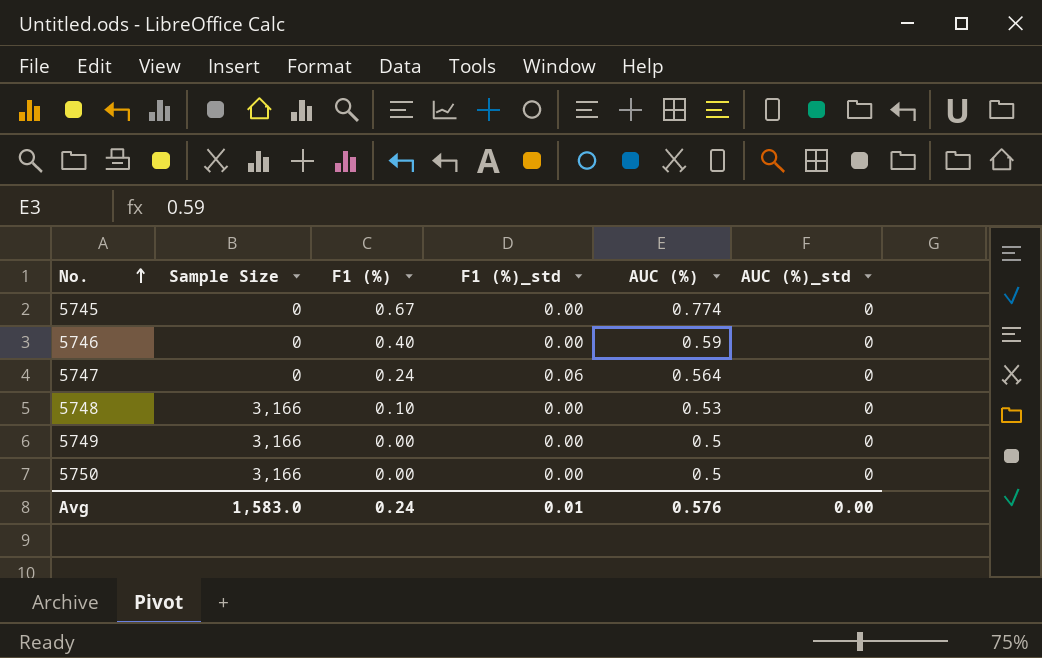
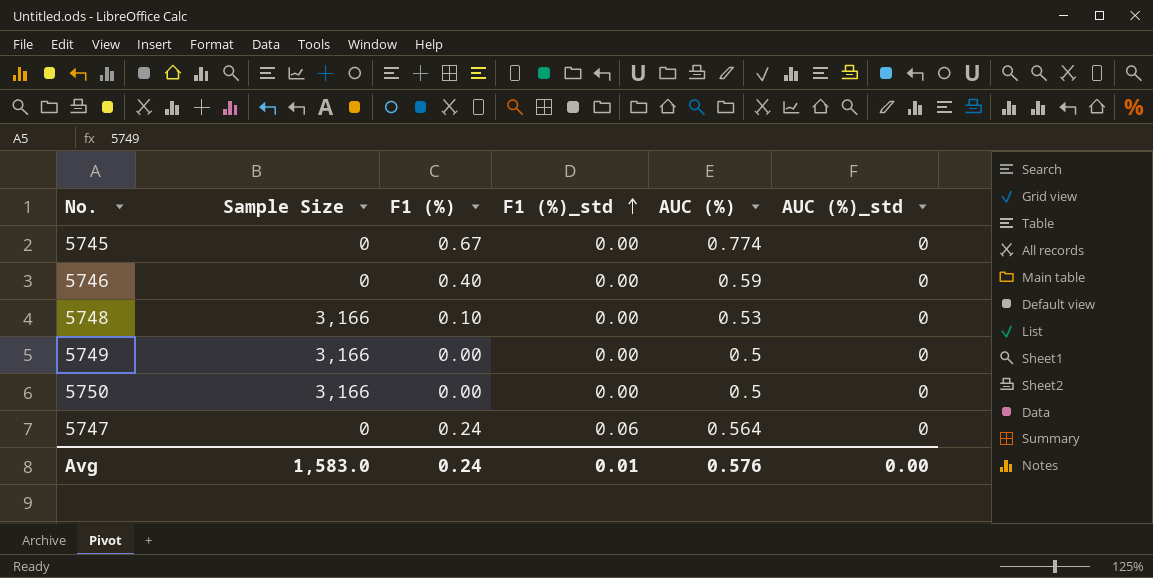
row order: No. ascending -> F1 (%)_std ascending

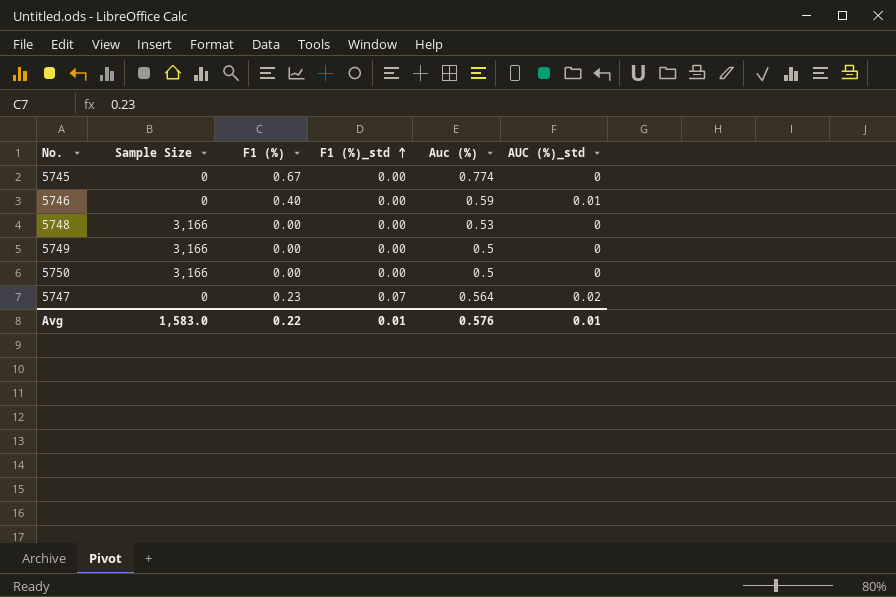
column name: AUC (%) -> Auc (%)
5746 | AUC (%)_std: 0 -> 0.01
5748 | F1 (%): 0.10 -> 0.00
5747 | F1 (%): 0.24 -> 0.23
5747 | F1 (%)_std: 0.06 -> 0.07
5747 | AUC (%)_std: 0 -> 0.02
Avg | F1 (%): 0.24 -> 0.22
Avg | AUC (%)_std: 0.00 -> 0.01

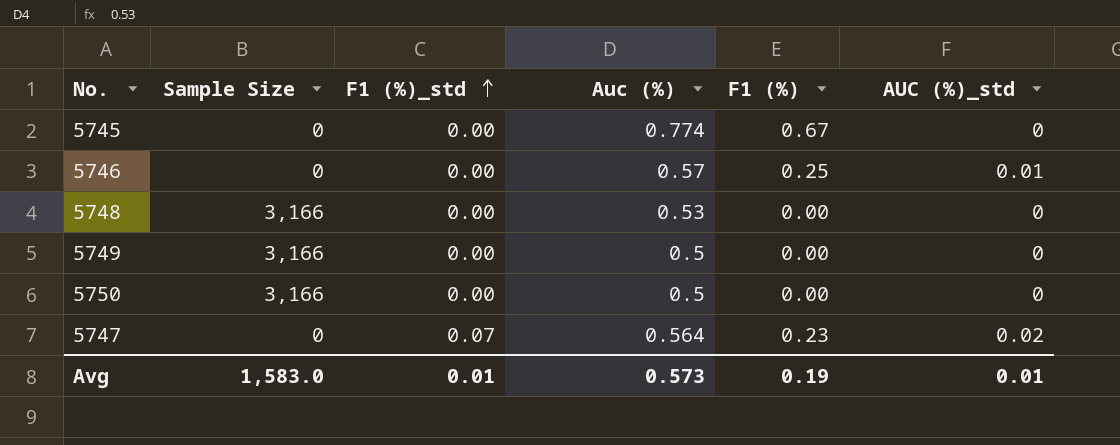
column F1 (%) | position: 3 -> 5
5746 | Auc (%): 0.59 -> 0.57
5746 | F1 (%): 0.40 -> 0.25
Avg | Auc (%): 0.576 -> 0.573
Avg | F1 (%): 0.22 -> 0.19

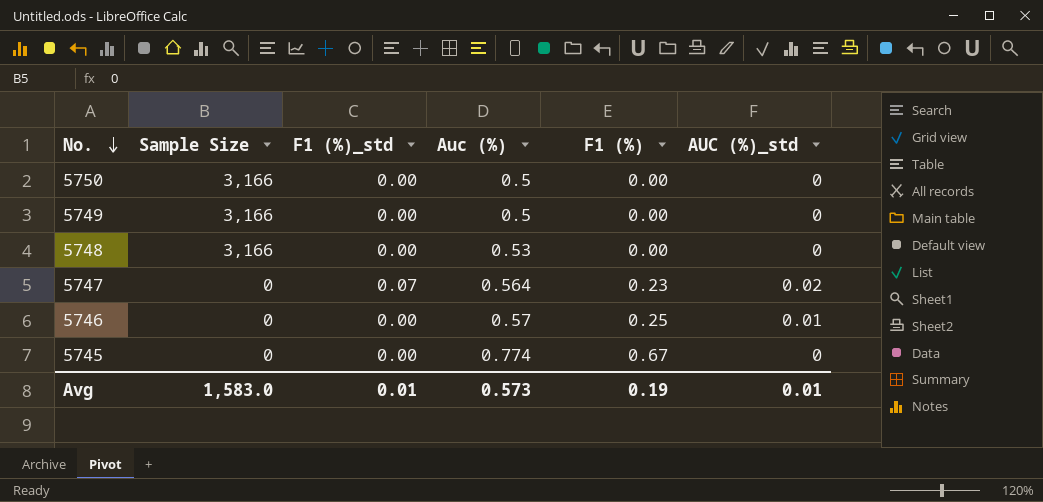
row order: F1 (%)_std ascending -> No. descending

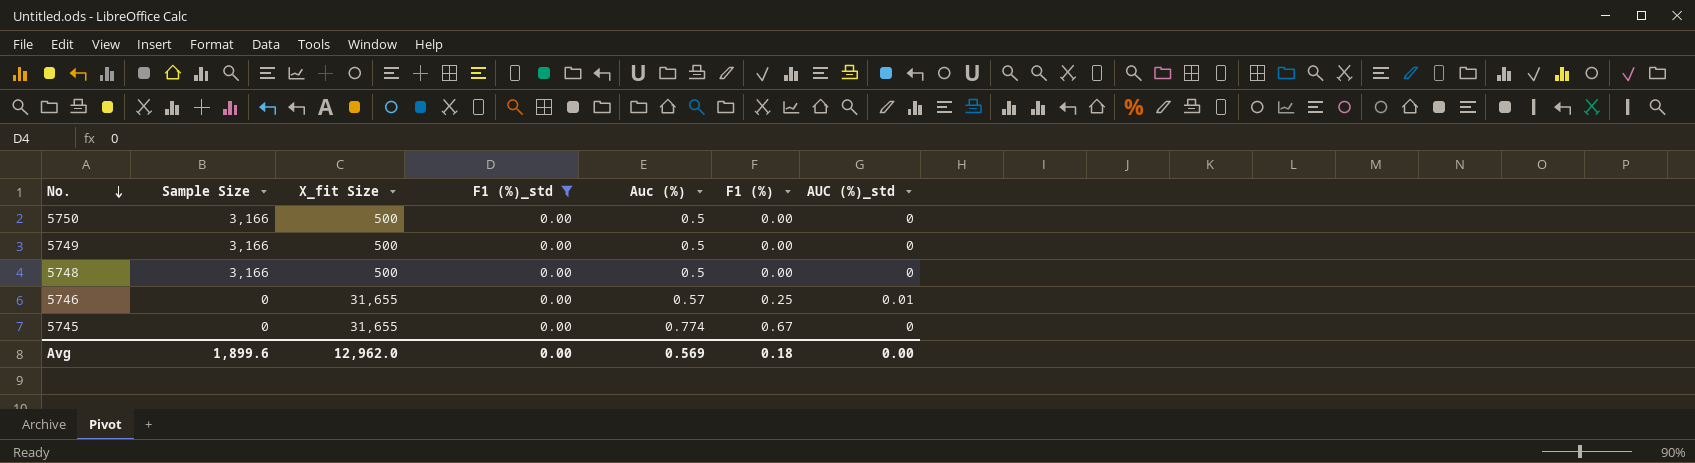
filter: none -> F1 (%)_std = 0.00
column X_fit Size | position: none -> 3
5748 | Auc (%): 0.53 -> 0.5
Avg | Sample Size: 1,583.0 -> 1,899.6
Avg | F1 (%)_std: 0.01 -> 0.00
Avg | Auc (%): 0.573 -> 0.569
Avg | F1 (%): 0.19 -> 0.18
Avg | AUC (%)_std: 0.01 -> 0.00

